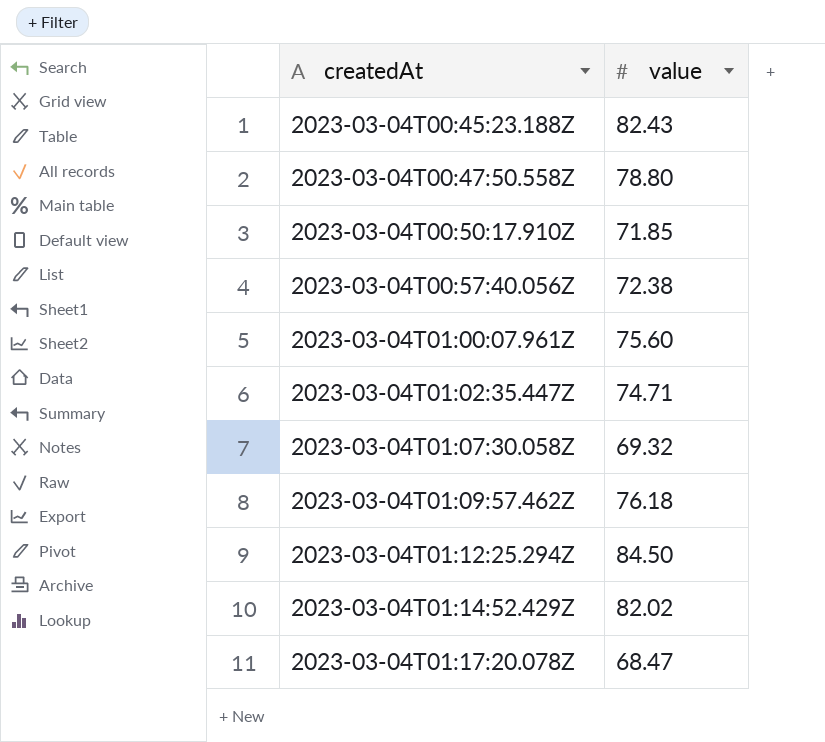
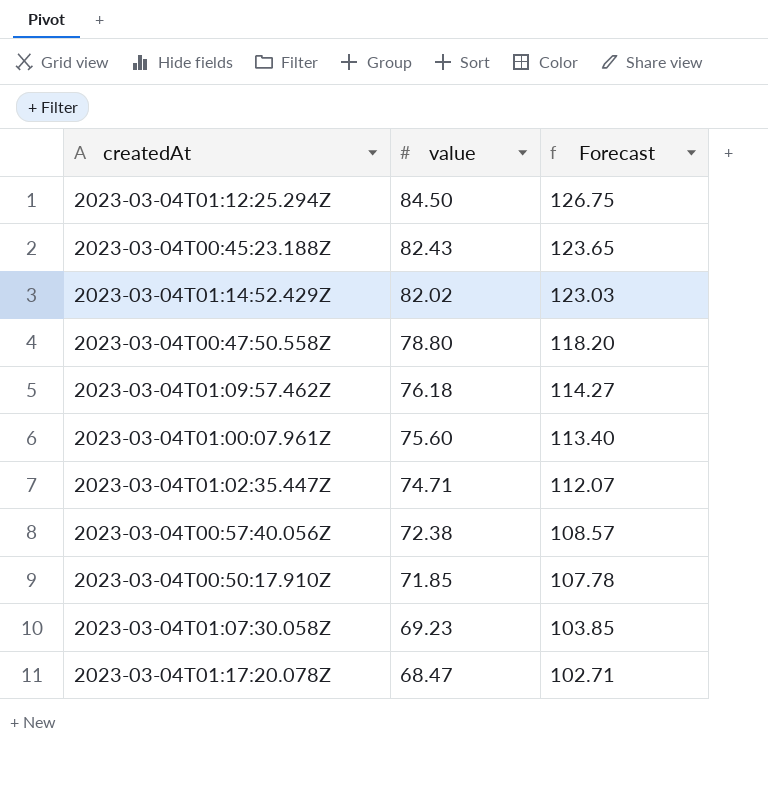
row order: createdAt ascending -> value descending
column Forecast | formula: none -> [value] * 1.5
2023-03-04T01:07:30.058Z | value: 69.32 -> 69.23

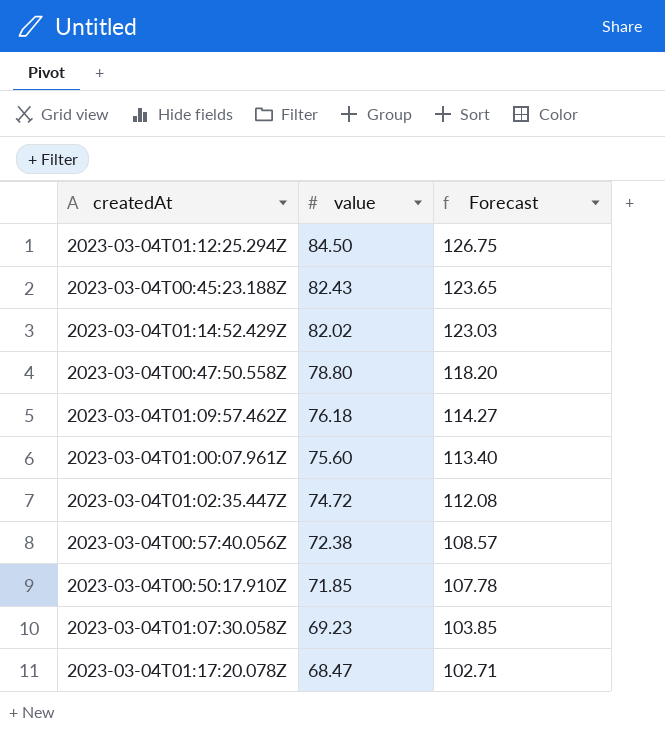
2023-03-04T01:02:35.447Z | value: 74.71 -> 74.72
2023-03-04T01:02:35.447Z | Forecast: 112.07 -> 112.08

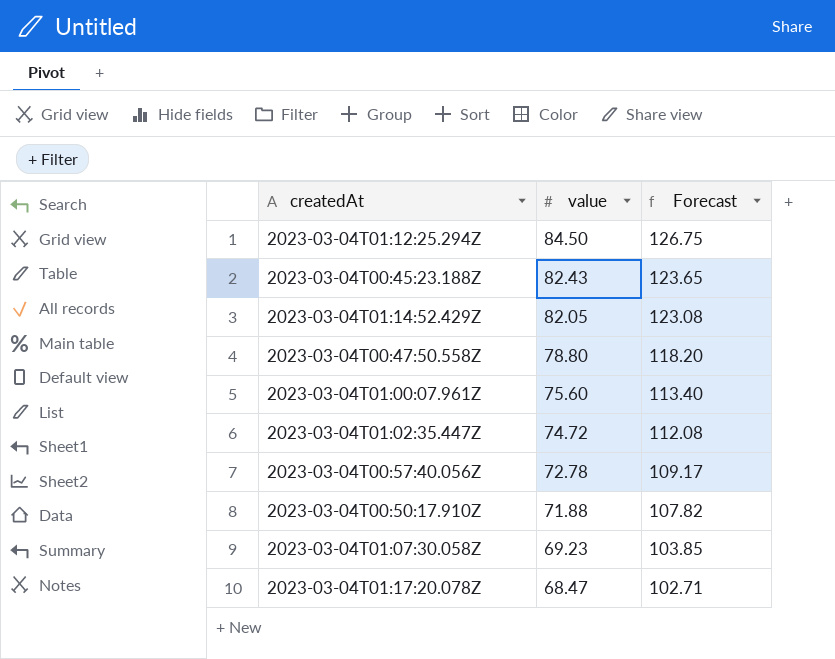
row 2023-03-04T01:09:57.462Z: 76.18 | 114.27 -> none
2023-03-04T01:14:52.429Z | value: 82.02 -> 82.05
2023-03-04T01:14:52.429Z | Forecast: 123.03 -> 123.08
2023-03-04T00:57:40.056Z | value: 72.38 -> 72.78
2023-03-04T00:57:40.056Z | Forecast: 108.57 -> 109.17
2023-03-04T00:50:17.910Z | value: 71.85 -> 71.88
2023-03-04T00:50:17.910Z | Forecast: 107.78 -> 107.82

